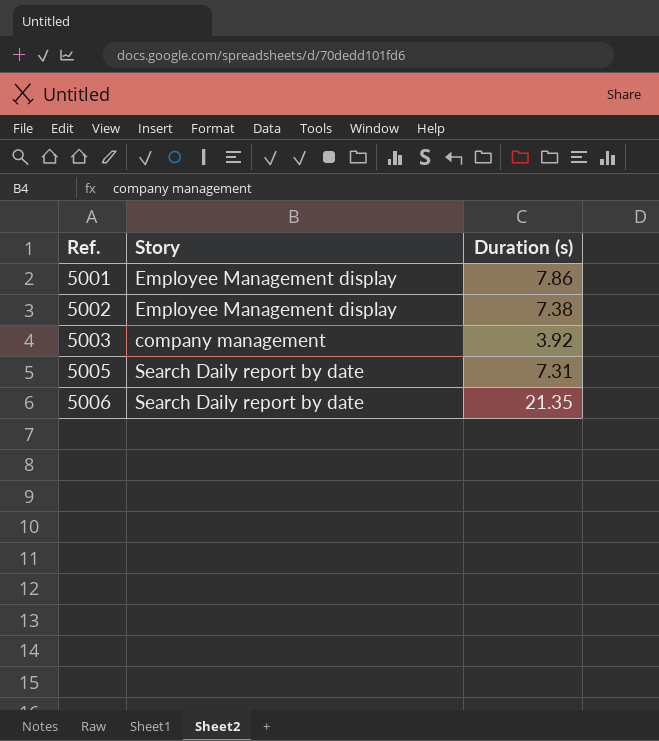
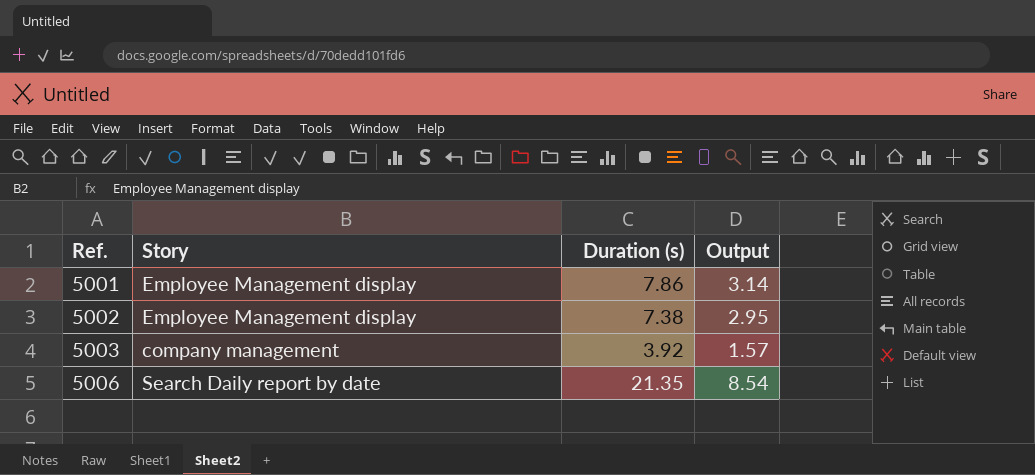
column Output | formula: none -> [Duration (s)] * 0.4
row 5005: Search Daily report by date | 7.31 -> none

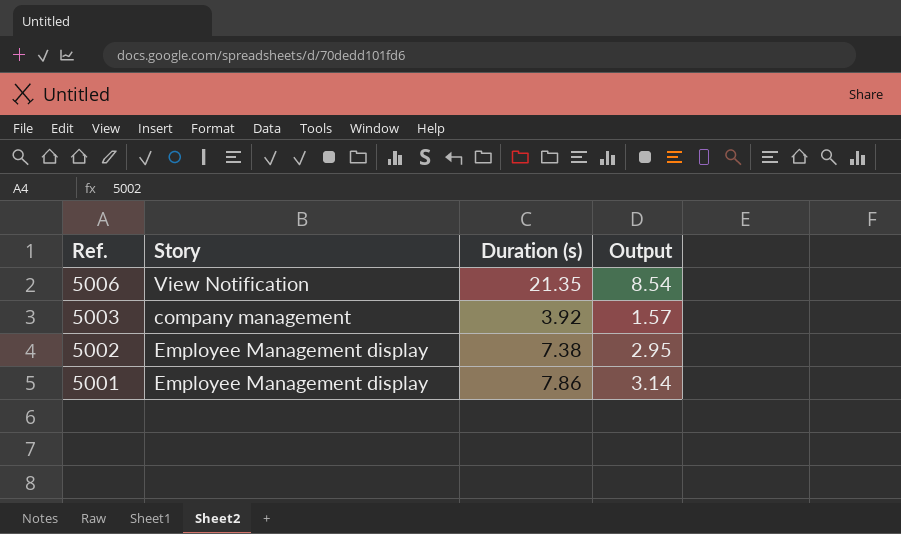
row order: Ref. ascending -> Ref. descending
5006 | Story: Search Daily report by date -> View Notification

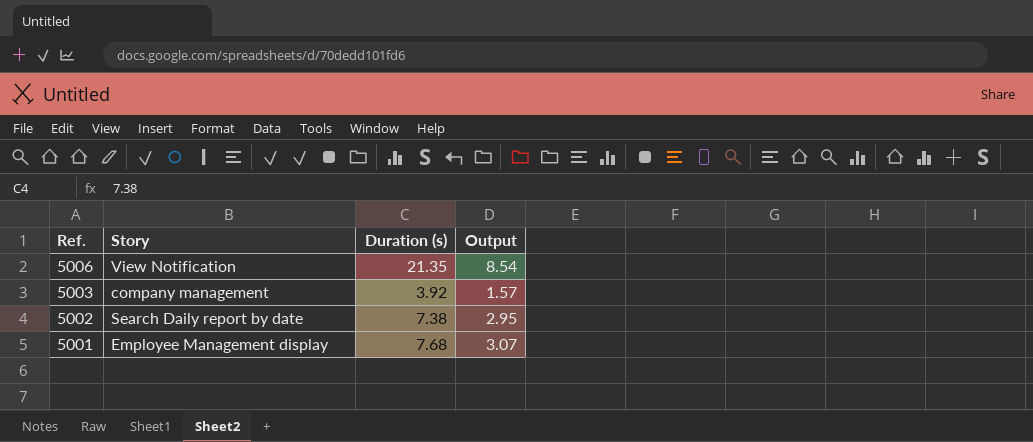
5002 | Story: Employee Management display -> Search Daily report by date
5001 | Duration (s): 7.86 -> 7.68
5001 | Output: 3.14 -> 3.07

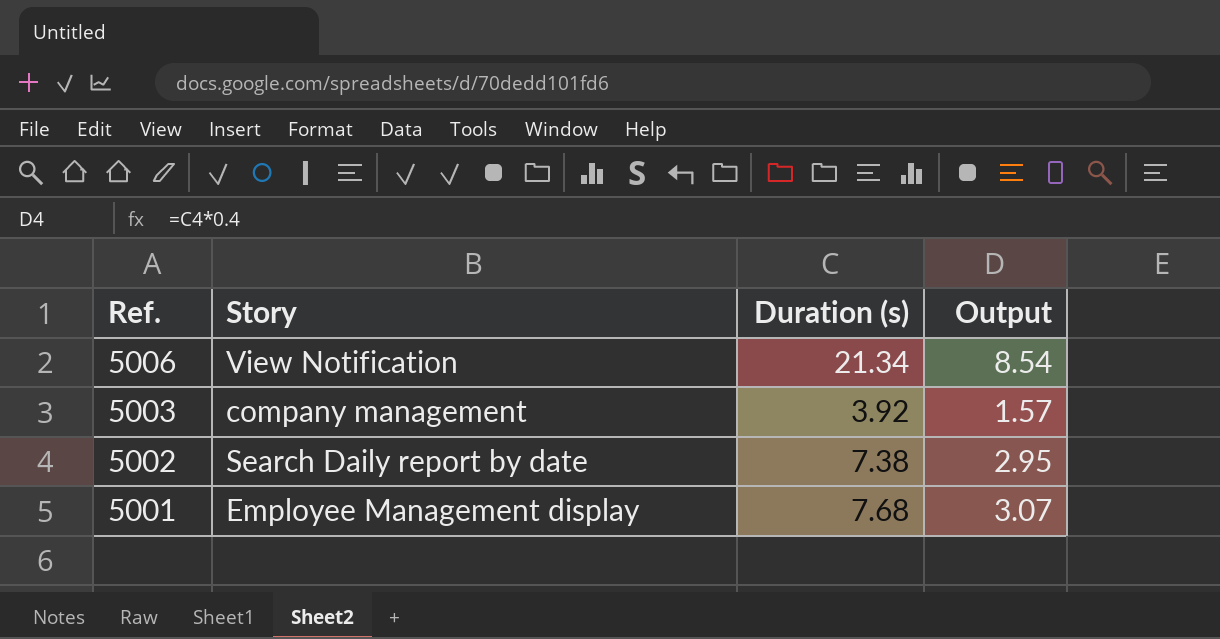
5006 | Duration (s): 21.35 -> 21.34

